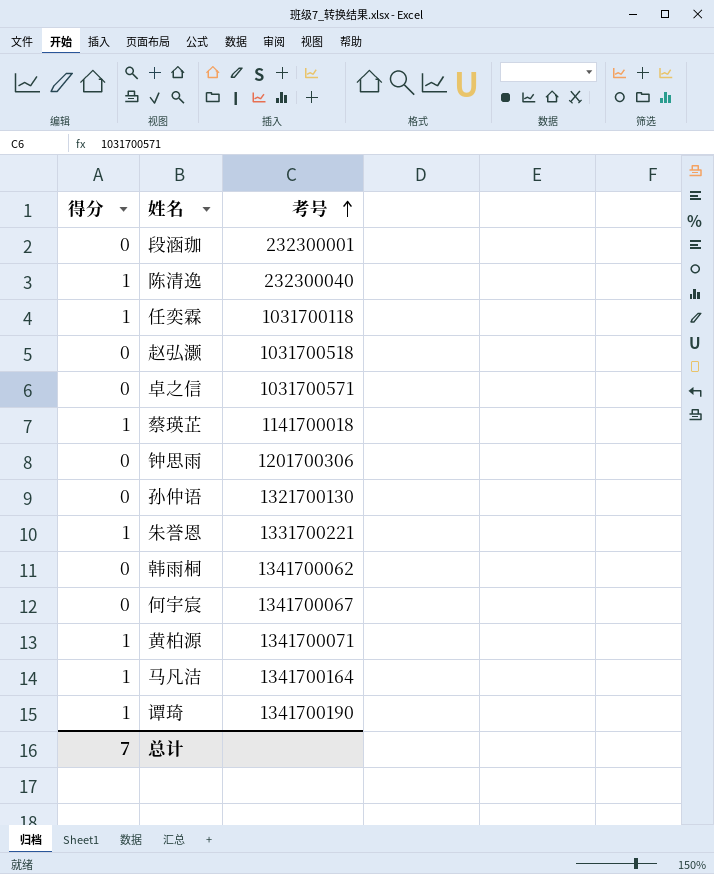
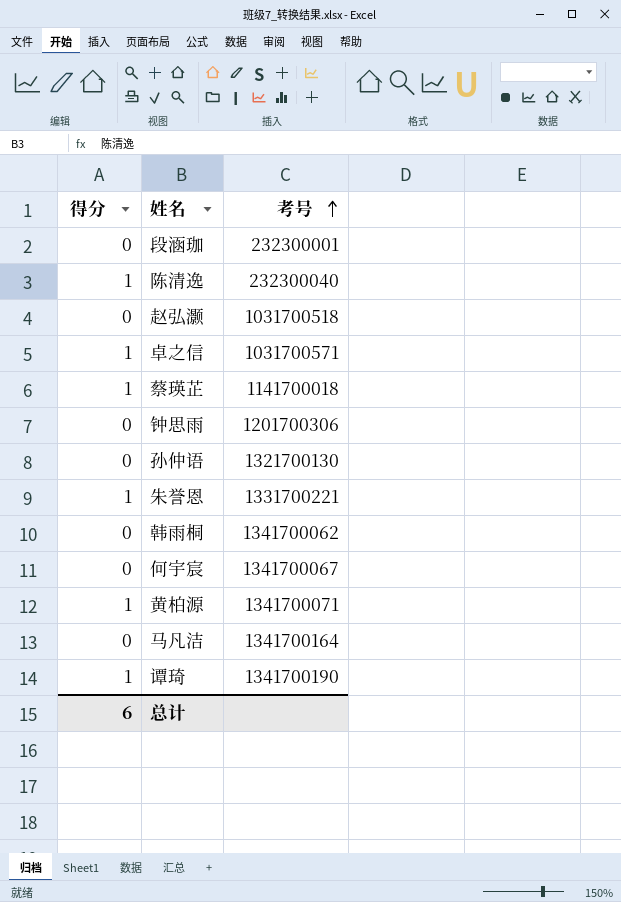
row 任奕霖: 1 | 1031700118 -> none
卓之信 | 得分: 0 -> 1
马凡洁 | 得分: 1 -> 0
总计 | 得分: 7 -> 6

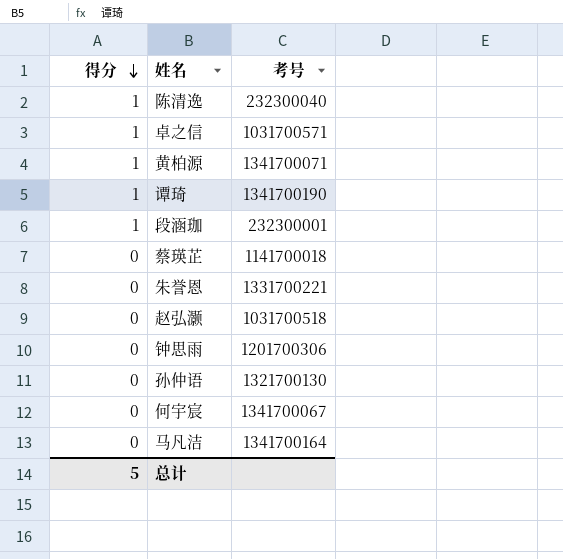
row order: 考号 ascending -> 得分 descending
row 韩雨桐: 0 | 1341700062 -> none
段涵珈 | 得分: 0 -> 1
蔡瑛芷 | 得分: 1 -> 0
朱誉恩 | 得分: 1 -> 0
总计 | 得分: 6 -> 5

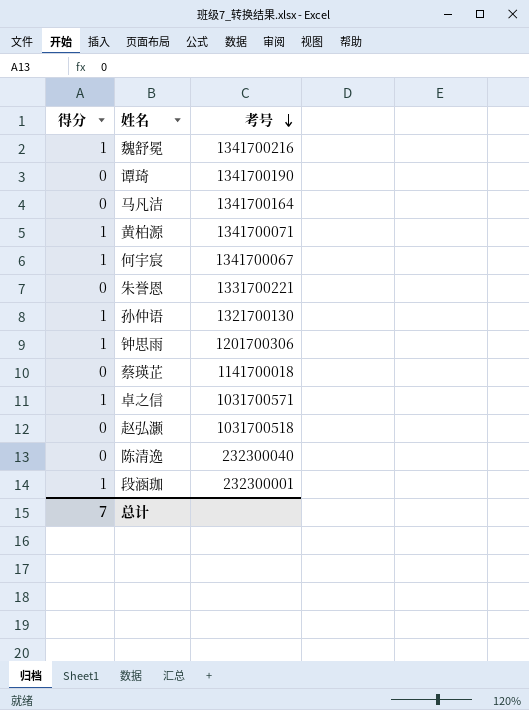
row order: 得分 descending -> 考号 descending
row 魏舒冕: none -> 1 | 1341700216
谭琦 | 得分: 1 -> 0
何宇宸 | 得分: 0 -> 1
孙仲语 | 得分: 0 -> 1
钟思雨 | 得分: 0 -> 1
陈清逸 | 得分: 1 -> 0
总计 | 得分: 5 -> 7

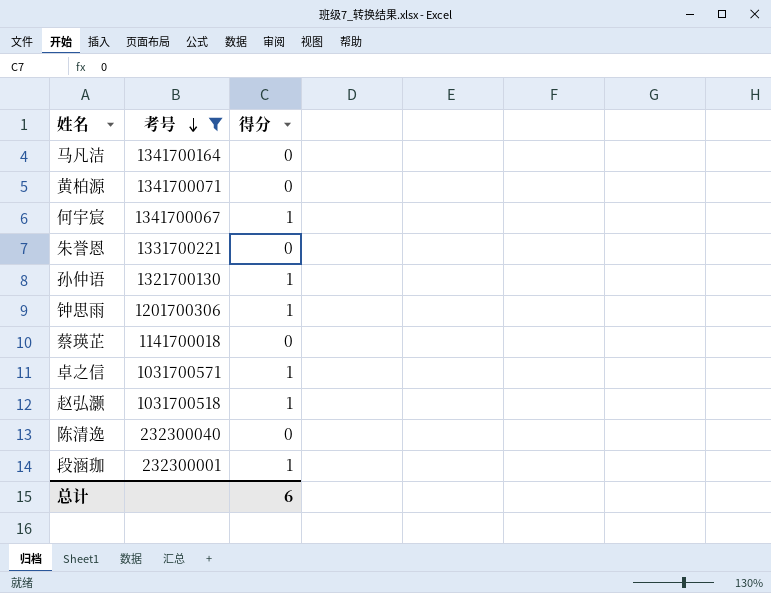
filter: none -> 考号 <= 1341700164
column 得分 | position: 1 -> 3
黄柏源 | 得分: 1 -> 0
赵弘灏 | 得分: 0 -> 1
总计 | 得分: 7 -> 6

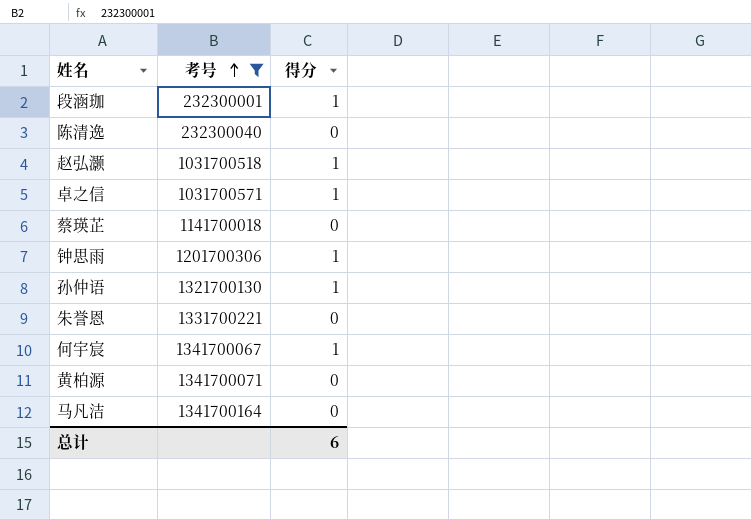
row order: 考号 descending -> 考号 ascending

